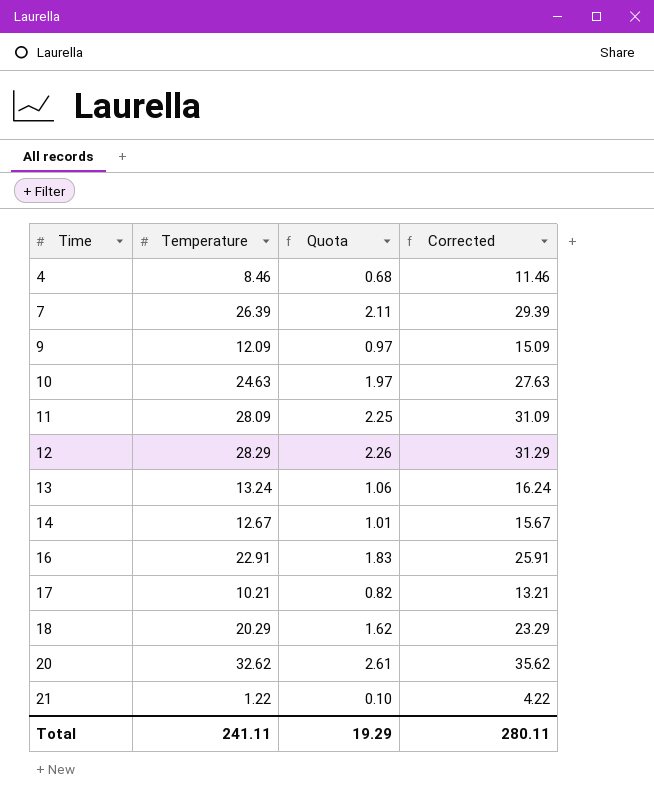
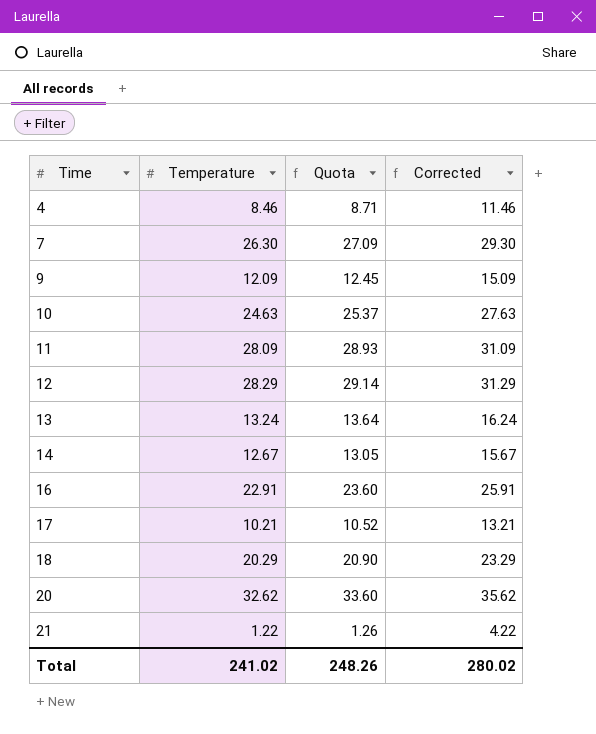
column Quota | formula: [Temperature] * 0.08 -> [Temperature] * 1.03
7 | Temperature: 26.39 -> 26.30
7 | Corrected: 29.39 -> 29.30
Total | Temperature: 241.11 -> 241.02
Total | Quota: 19.29 -> 248.26
Total | Corrected: 280.11 -> 280.02

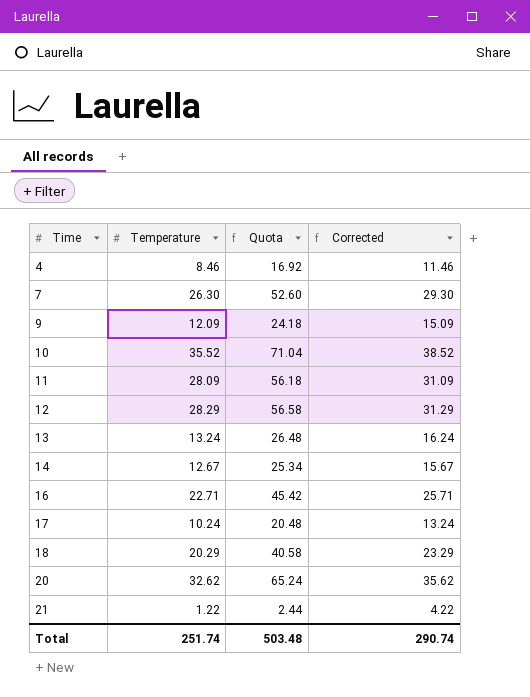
column Quota | formula: [Temperature] * 1.03 -> [Temperature] * 2
10 | Temperature: 24.63 -> 35.52
10 | Corrected: 27.63 -> 38.52
16 | Temperature: 22.91 -> 22.71
16 | Corrected: 25.91 -> 25.71
17 | Temperature: 10.21 -> 10.24
17 | Corrected: 13.21 -> 13.24
Total | Temperature: 241.02 -> 251.74
Total | Quota: 248.26 -> 503.48
Total | Corrected: 280.02 -> 290.74

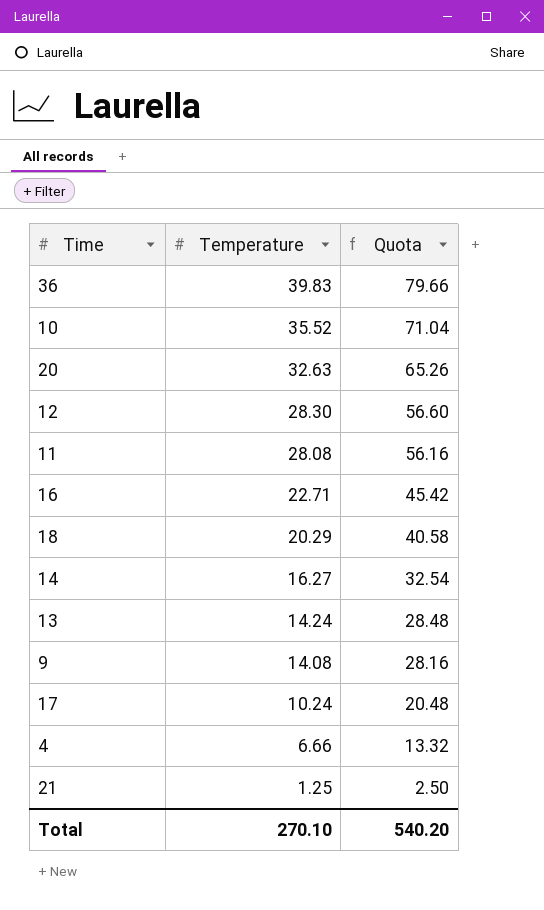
row order: Time ascending -> Temperature descending
column Corrected | formula: [Temperature] + 3 -> none
row 7: 26.30 | 52.60 | 29.30 -> none
row 36: none -> 39.83 | 79.66
20 | Temperature: 32.62 -> 32.63
20 | Quota: 65.24 -> 65.26
12 | Temperature: 28.29 -> 28.30
12 | Quota: 56.58 -> 56.60
11 | Temperature: 28.09 -> 28.08
11 | Quota: 56.18 -> 56.16
14 | Temperature: 12.67 -> 16.27
14 | Quota: 25.34 -> 32.54
13 | Temperature: 13.24 -> 14.24
13 | Quota: 26.48 -> 28.48
9 | Temperature: 12.09 -> 14.08
9 | Quota: 24.18 -> 28.16
4 | Temperature: 8.46 -> 6.66
4 | Quota: 16.92 -> 13.32
21 | Temperature: 1.22 -> 1.25
21 | Quota: 2.44 -> 2.50
Total | Temperature: 251.74 -> 270.10
Total | Quota: 503.48 -> 540.20

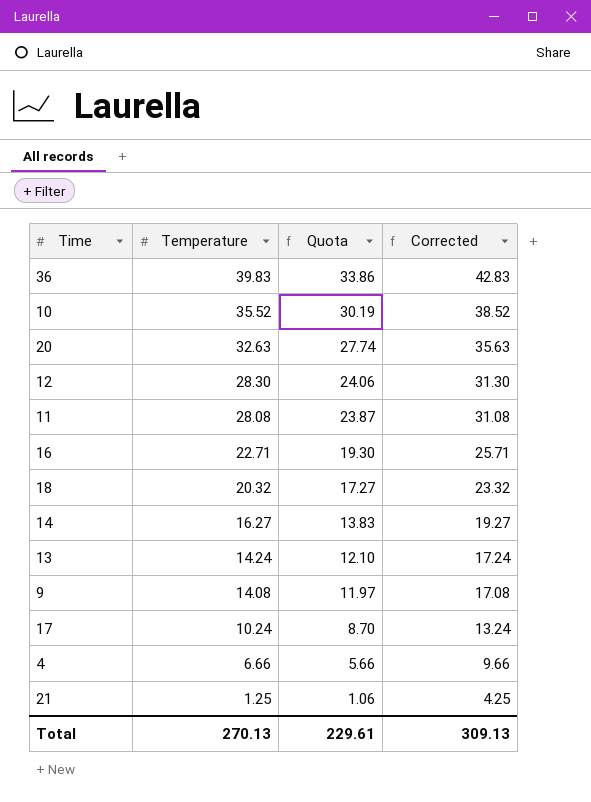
column Quota | formula: [Temperature] * 2 -> [Temperature] * 0.85
column Corrected | formula: none -> [Temperature] + 3
18 | Temperature: 20.29 -> 20.32
Total | Temperature: 270.10 -> 270.13
Total | Quota: 540.20 -> 229.61

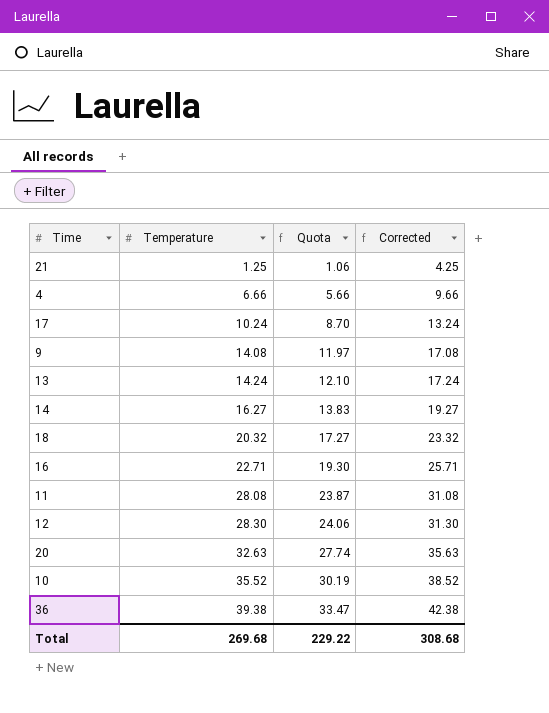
row order: Temperature descending -> Temperature ascending
36 | Temperature: 39.83 -> 39.38
36 | Quota: 33.86 -> 33.47
36 | Corrected: 42.83 -> 42.38
Total | Temperature: 270.13 -> 269.68
Total | Quota: 229.61 -> 229.22
Total | Corrected: 309.13 -> 308.68

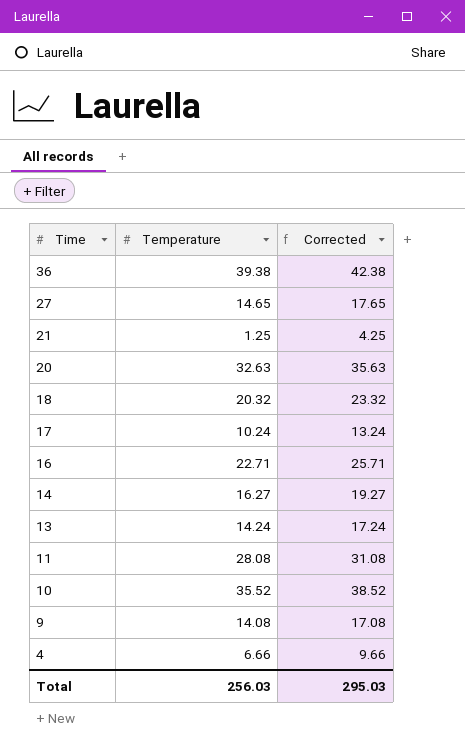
row order: Temperature ascending -> Time descending
column Quota | formula: [Temperature] * 0.85 -> none
row 12: 28.30 | 24.06 | 31.30 -> none
row 27: none -> 14.65 | 17.65
Total | Temperature: 269.68 -> 256.03
Total | Corrected: 308.68 -> 295.03

